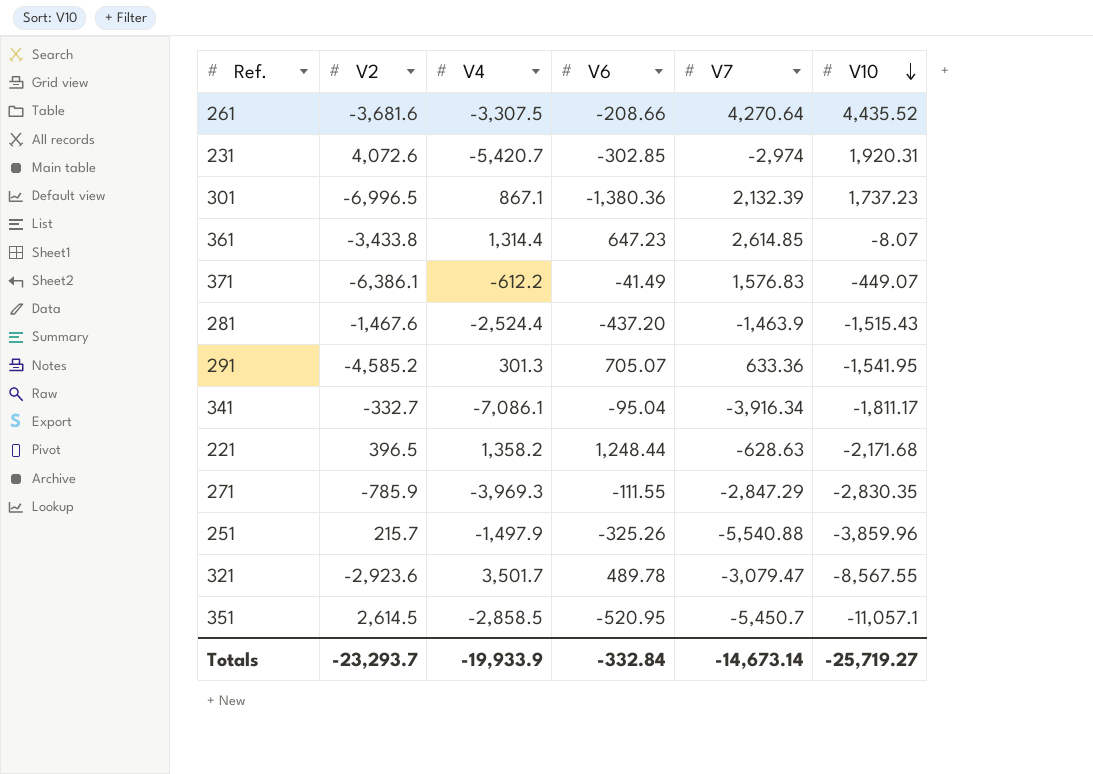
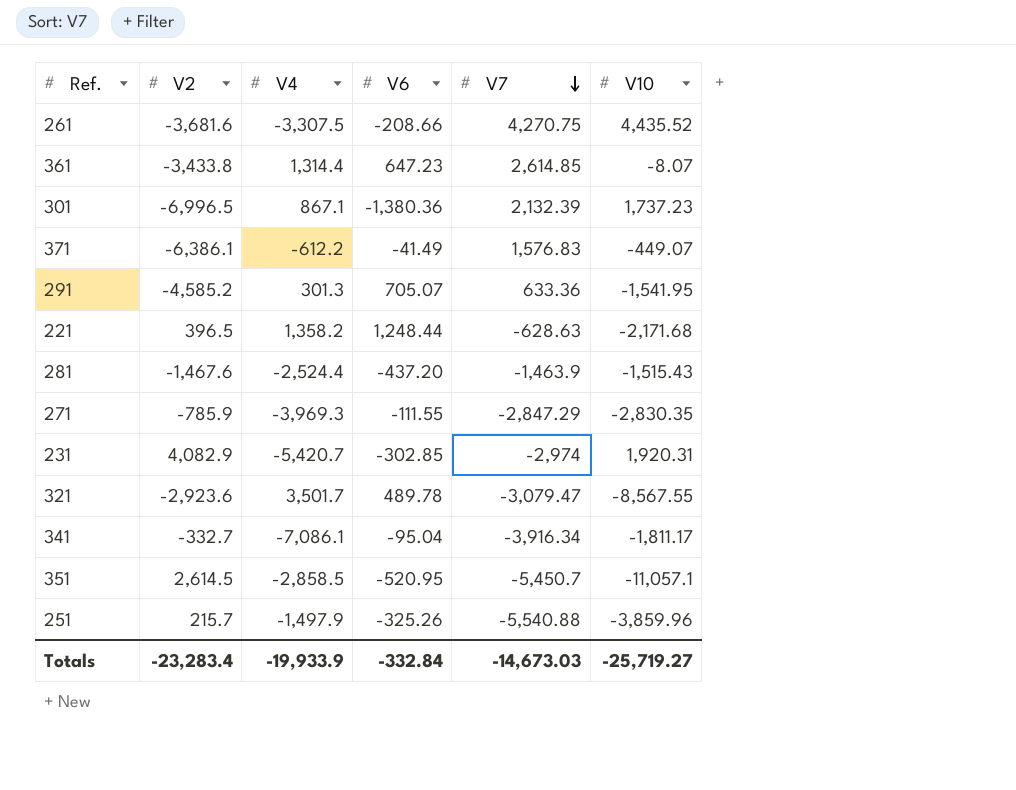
row order: V10 descending -> V7 descending
261 | V7: 4,270.64 -> 4,270.75
231 | V2: 4,072.6 -> 4,082.9
Totals | V2: -23,293.7 -> -23,283.4
Totals | V7: -14,673.14 -> -14,673.03

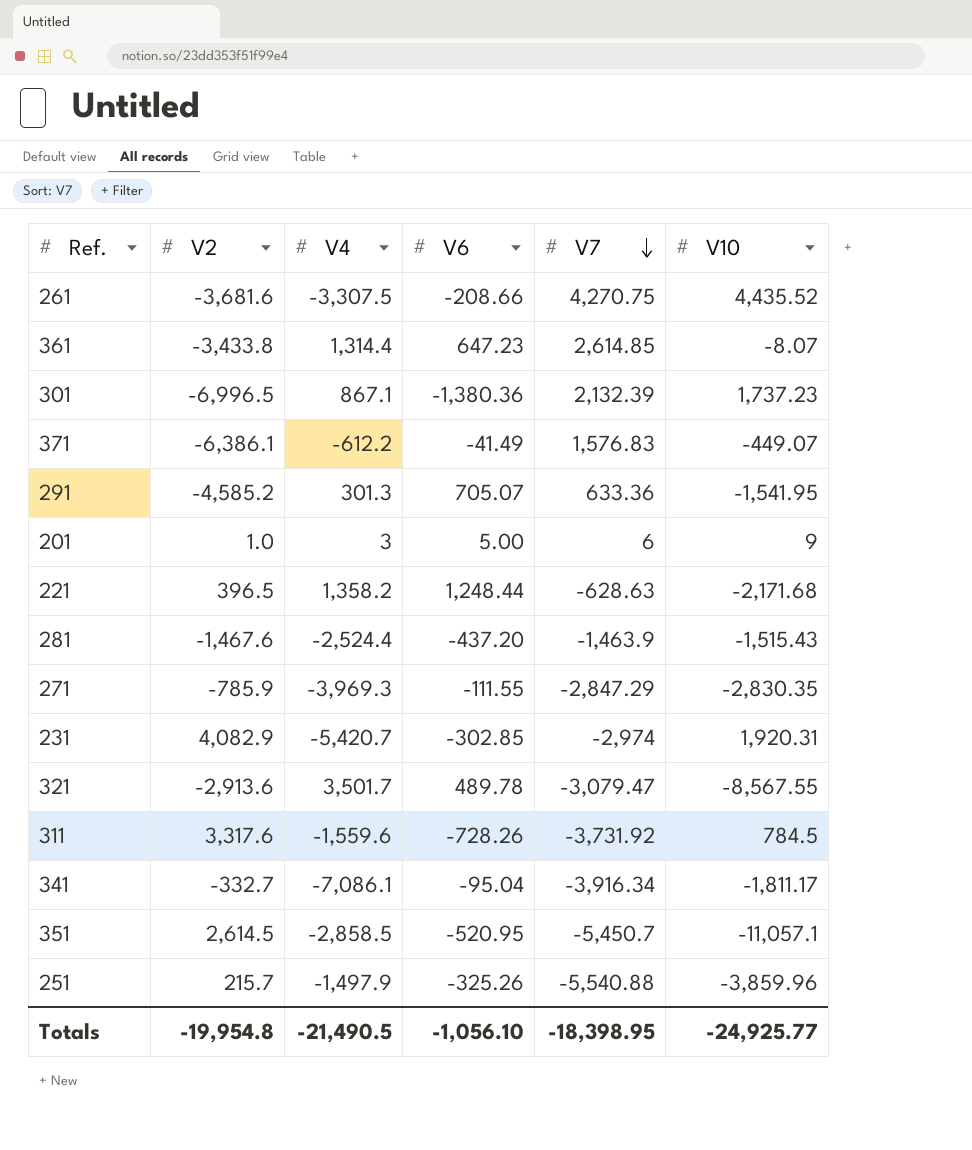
row 201: none -> 1.0 | 3 | 5.00 | 6 | 9
321 | V2: -2,923.6 -> -2,913.6
row 311: none -> 3,317.6 | -1,559.6 | -728.26 | -3,731.92 | 784.5
Totals | V2: -23,283.4 -> -19,954.8
Totals | V4: -19,933.9 -> -21,490.5
Totals | V6: -332.84 -> -1,056.10
Totals | V7: -14,673.03 -> -18,398.95
Totals | V10: -25,719.27 -> -24,925.77

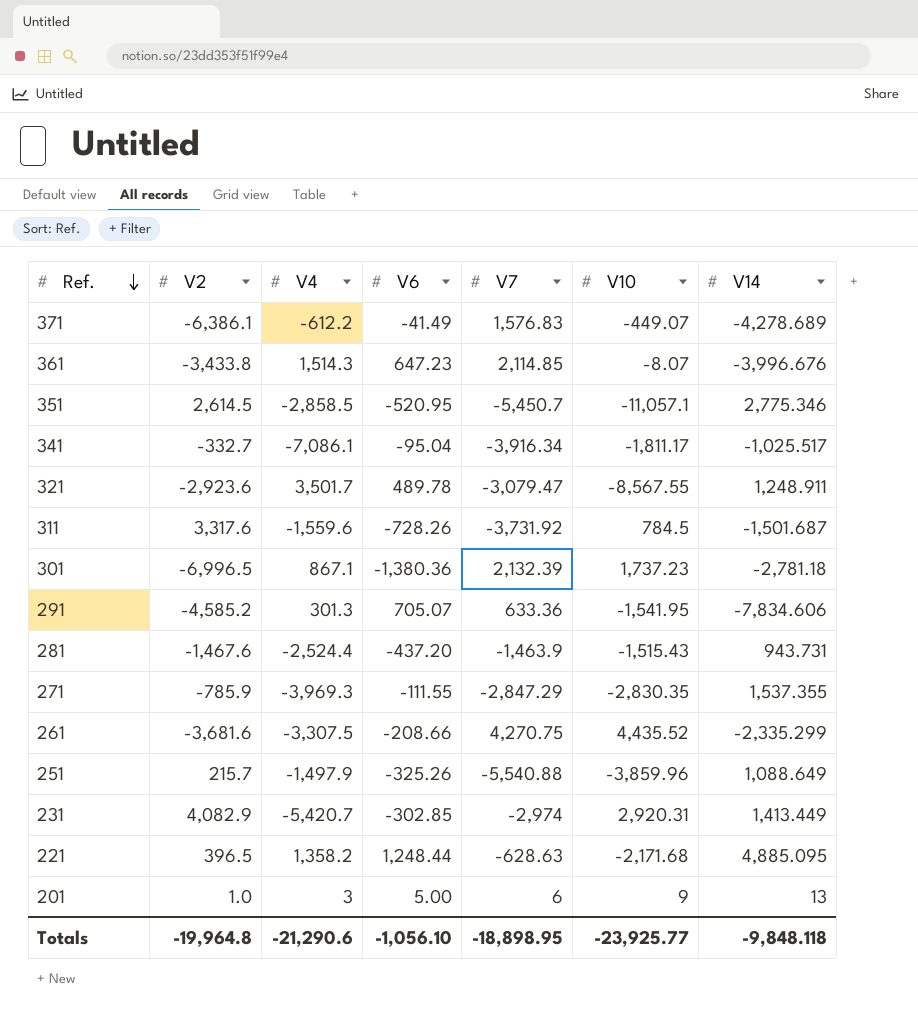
row order: V7 descending -> Ref. descending
column V14 | position: none -> 7
361 | V4: 1,314.4 -> 1,514.3
361 | V7: 2,614.85 -> 2,114.85
321 | V2: -2,913.6 -> -2,923.6
231 | V10: 1,920.31 -> 2,920.31
Totals | V2: -19,954.8 -> -19,964.8
Totals | V4: -21,490.5 -> -21,290.6
Totals | V7: -18,398.95 -> -18,898.95
Totals | V10: -24,925.77 -> -23,925.77

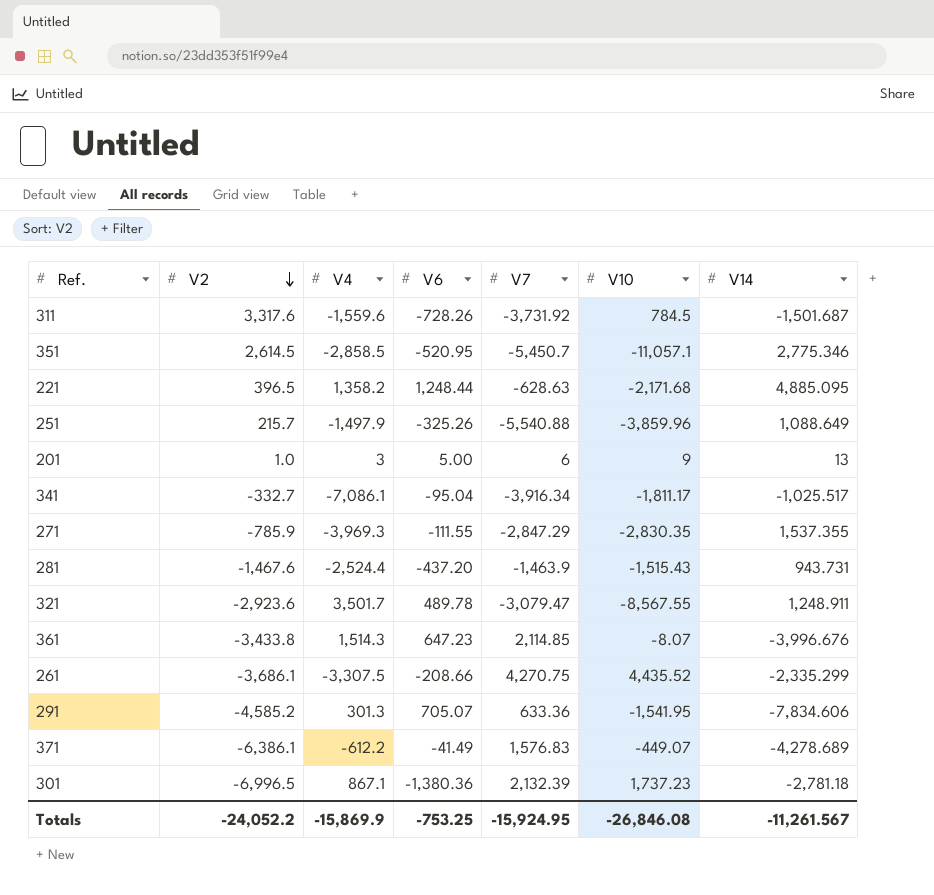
row order: Ref. descending -> V2 descending
row 231: 4,082.9 | -5,420.7 | -302.85 | -2,974 | 2,920.31 | 1,413.449 -> none
261 | V2: -3,681.6 -> -3,686.1
Totals | V2: -19,964.8 -> -24,052.2
Totals | V4: -21,290.6 -> -15,869.9
Totals | V6: -1,056.10 -> -753.25
Totals | V7: -18,898.95 -> -15,924.95
Totals | V10: -23,925.77 -> -26,846.08
Totals | V14: -9,848.118 -> -11,261.567

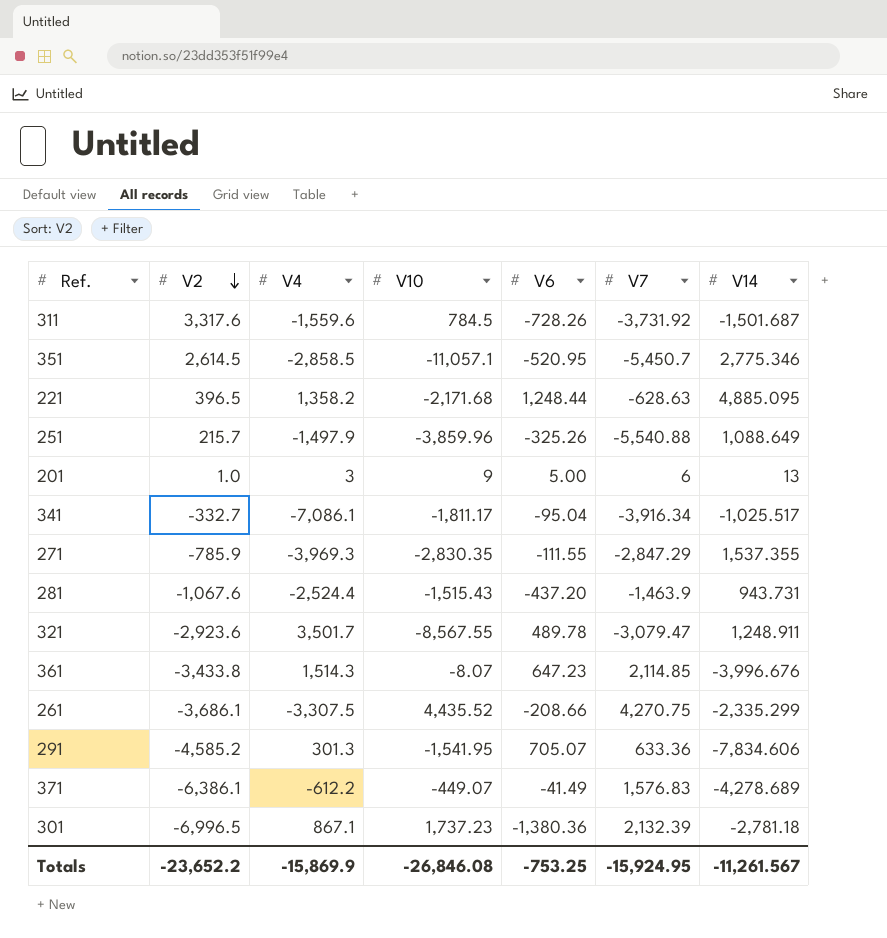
column V10 | position: 6 -> 4
281 | V2: -1,467.6 -> -1,067.6
Totals | V2: -24,052.2 -> -23,652.2

